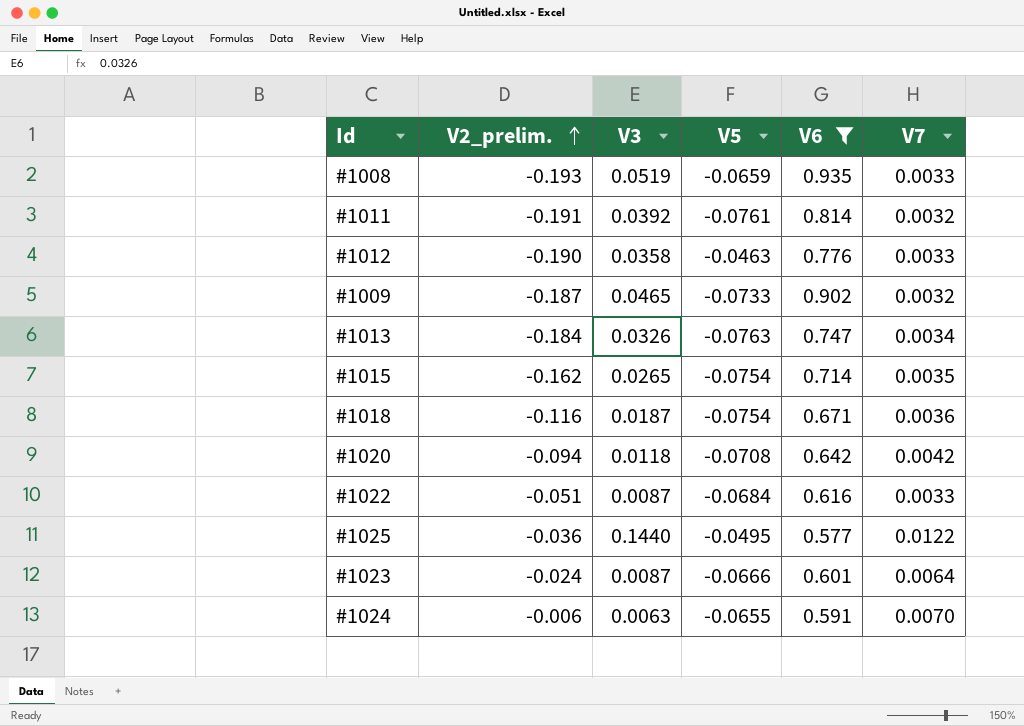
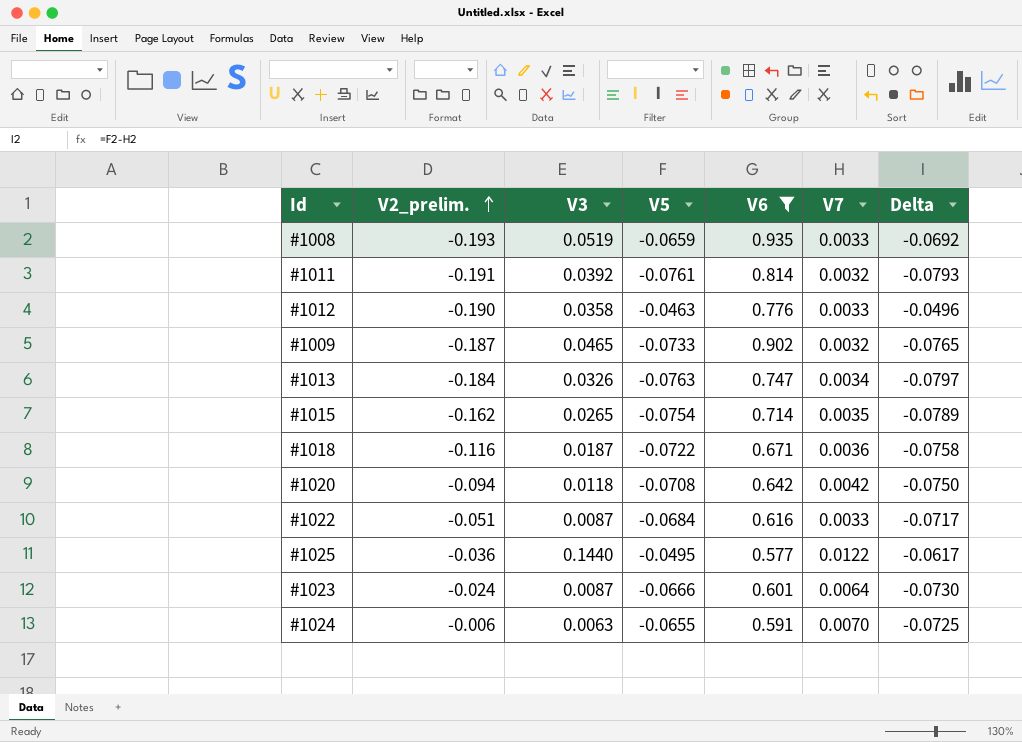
column Delta | formula: none -> [V5] - [V7]
#1018 | V5: -0.0754 -> -0.0722

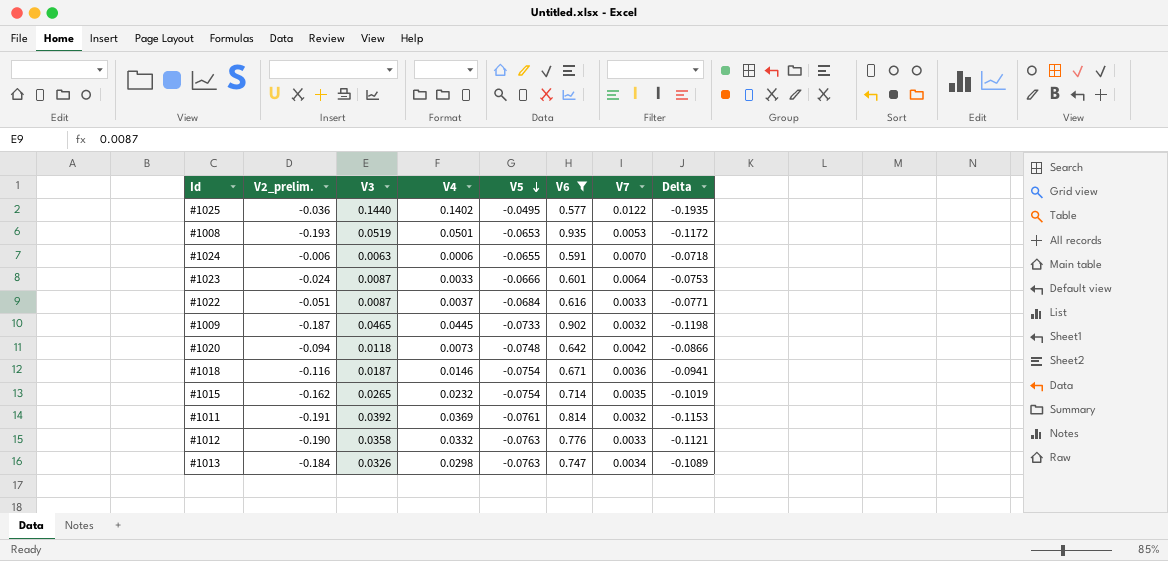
row order: V2_prelim. ascending -> V5 descending
column V4 | position: none -> 4
column Delta | formula: [V5] - [V7] -> [V5] - [V3]
#1008 | V5: -0.0659 -> -0.0653
#1008 | V7: 0.0033 -> 0.0053
#1020 | V5: -0.0708 -> -0.0748
#1018 | V5: -0.0722 -> -0.0754
#1012 | V5: -0.0463 -> -0.0763

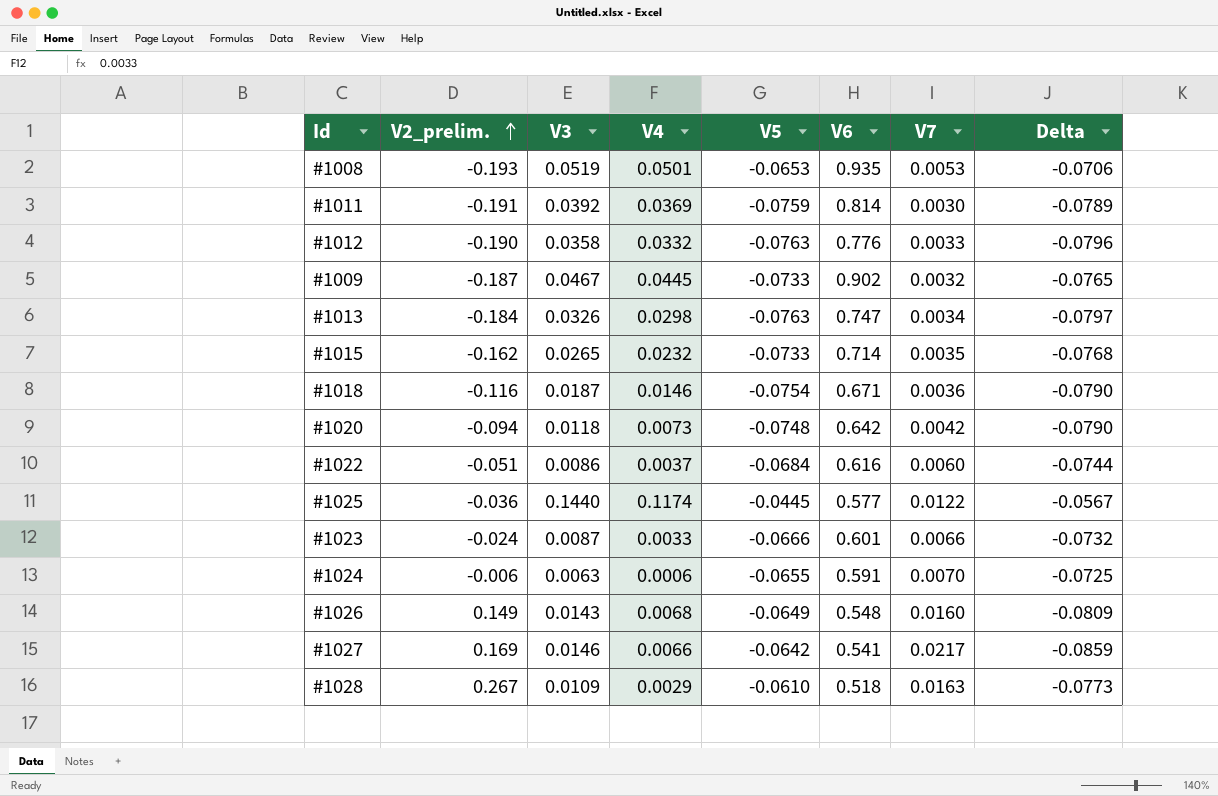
filter: V6 >= 0.577 -> none
row order: V5 descending -> V2_prelim. ascending
column Delta | formula: [V5] - [V3] -> [V5] - [V7]
#1011 | V5: -0.0761 -> -0.0759
#1011 | V7: 0.0032 -> 0.0030
#1009 | V3: 0.0465 -> 0.0467
#1015 | V5: -0.0754 -> -0.0733
#1022 | V3: 0.0087 -> 0.0086
#1022 | V7: 0.0033 -> 0.0060
#1025 | V4: 0.1402 -> 0.1174
#1025 | V5: -0.0495 -> -0.0445
#1023 | V7: 0.0064 -> 0.0066

